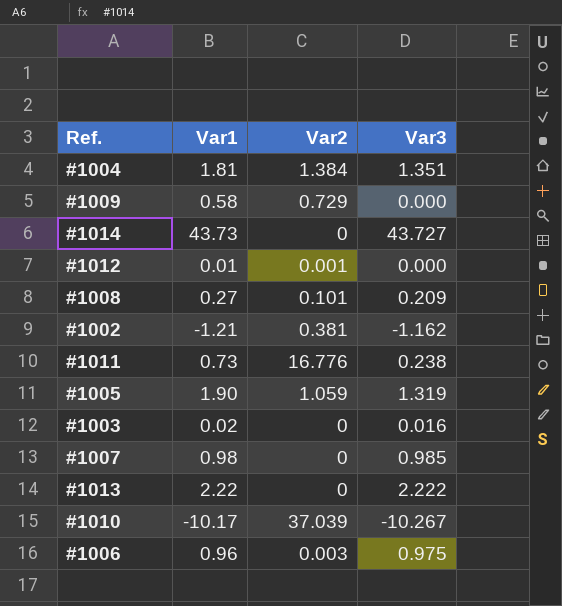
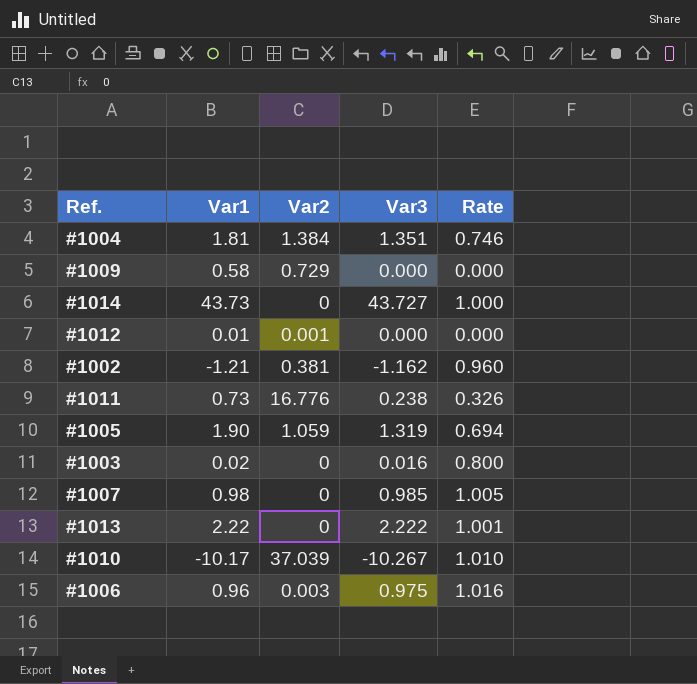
column Rate | formula: none -> [Var3] / [Var1]
row #1008: 0.27 | 0.101 | 0.209 -> none

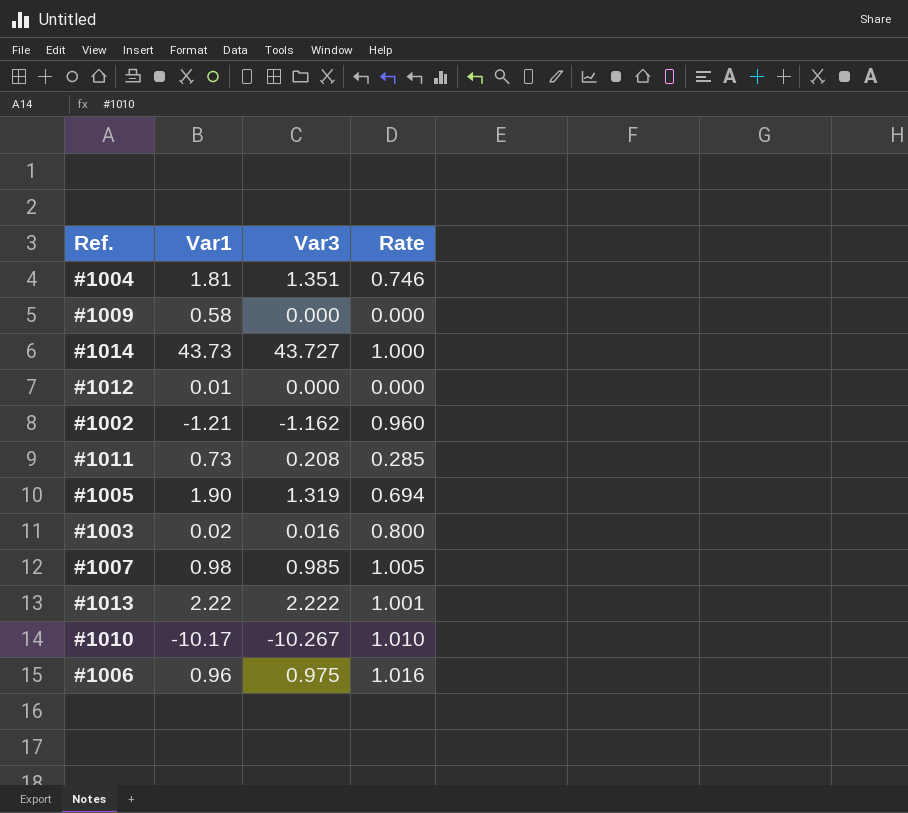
column Var2 | position: 3 -> none
#1011 | Var3: 0.238 -> 0.208
#1011 | Rate: 0.326 -> 0.285

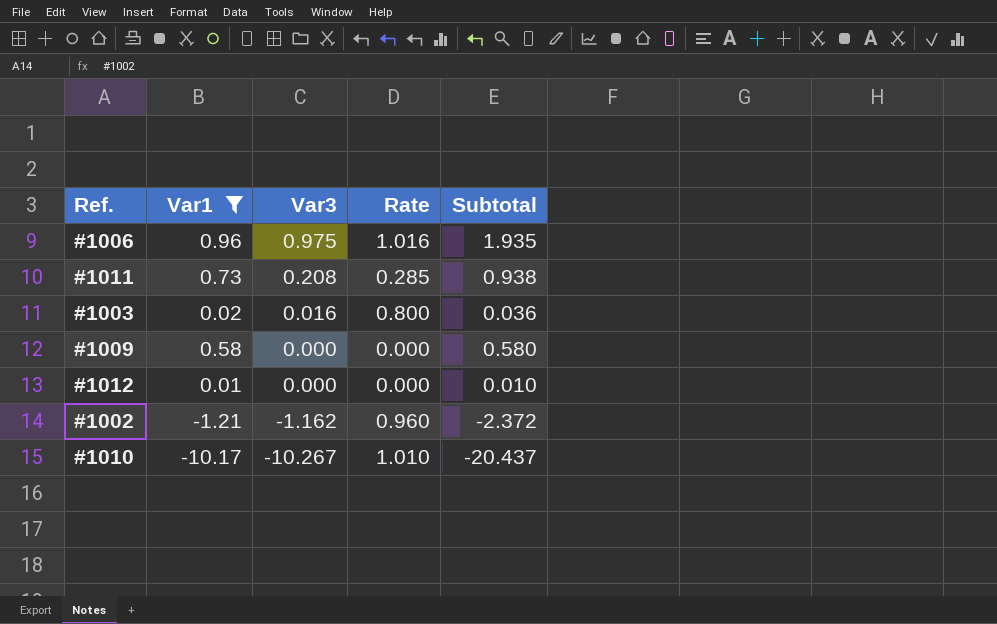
filter: none -> Var1 <= 0.96
row order: none -> Var3 descending
column Subtotal | formula: none -> [Var1] + [Var3]

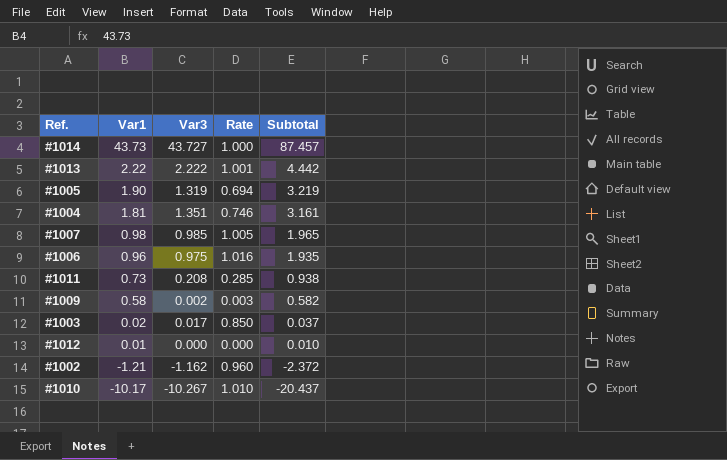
filter: Var1 <= 0.96 -> none
row order: Var3 descending -> Var1 descending
#1009 | Var3: 0.000 -> 0.002
#1009 | Rate: 0.000 -> 0.003
#1009 | Subtotal: 0.580 -> 0.582
#1003 | Var3: 0.016 -> 0.017
#1003 | Rate: 0.800 -> 0.850
#1003 | Subtotal: 0.036 -> 0.037

